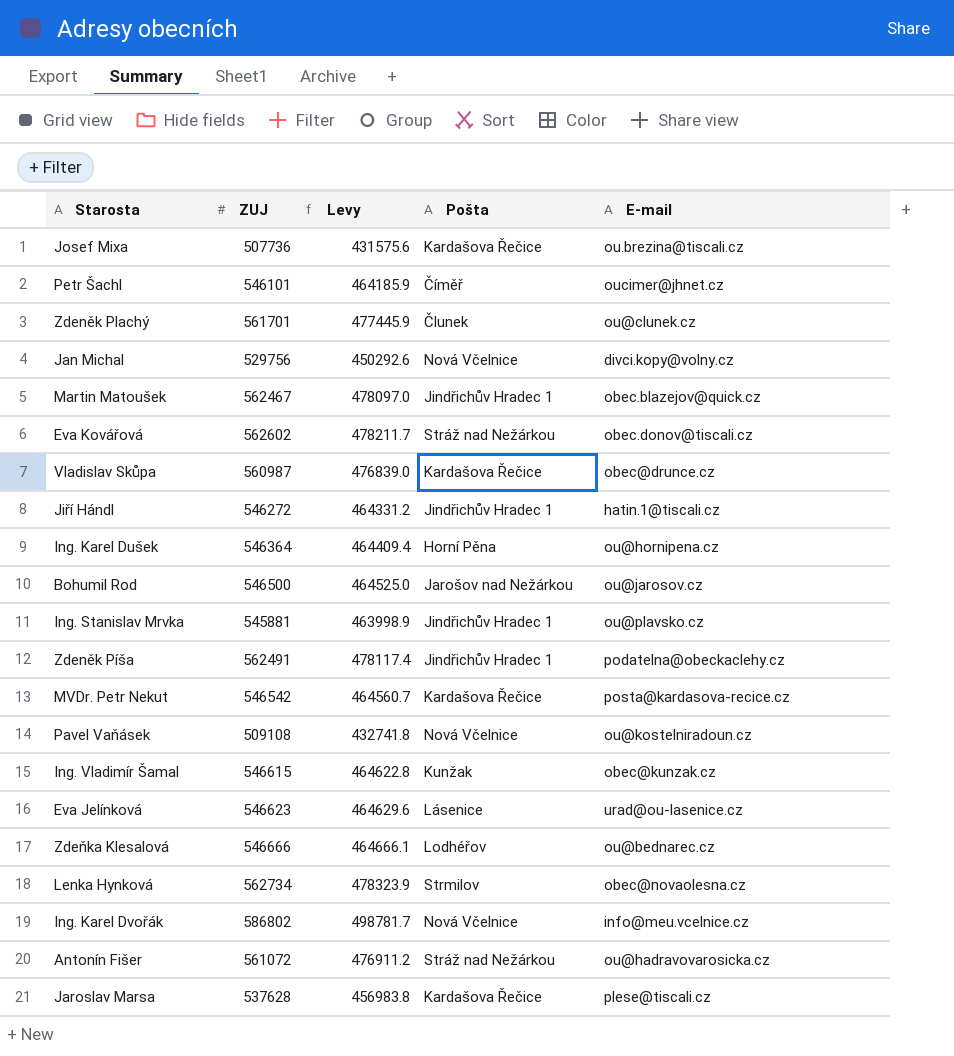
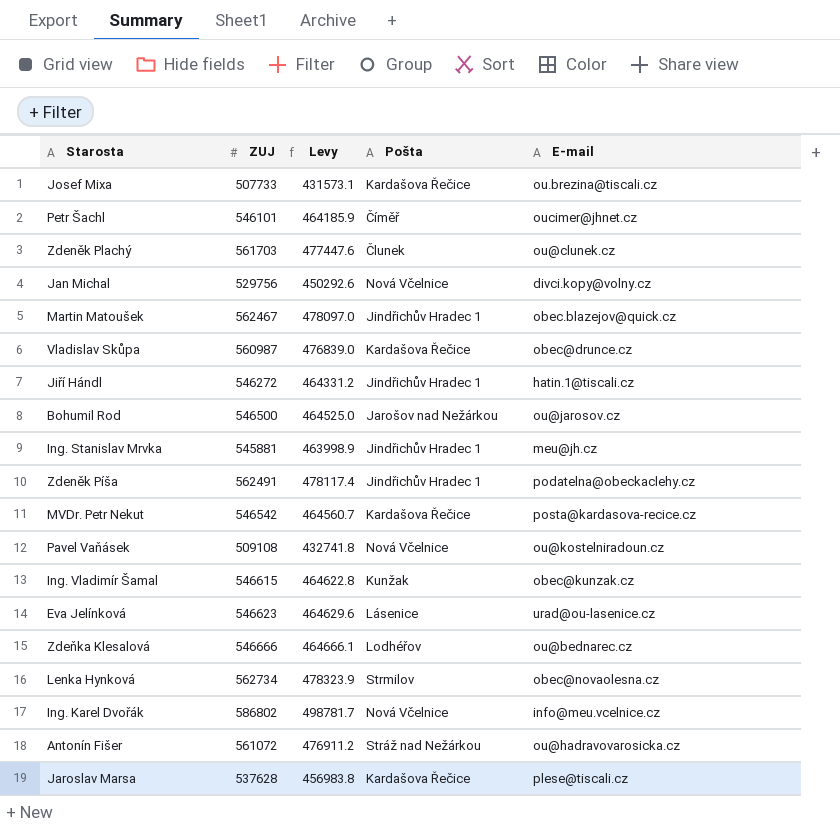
row Eva Kovářová: 562602 | 478211.7 | Stráž nad Nežárkou | obec.donov@tiscali.cz -> none
row Ing. Karel Dušek: 546364 | 464409.4 | Horní Pěna | ou@hornipena.cz -> none
Josef Mixa | ZUJ: 507736 -> 507733
Josef Mixa | Levy: 431575.6 -> 431573.1
Zdeněk Plachý | ZUJ: 561701 -> 561703
Zdeněk Plachý | Levy: 477445.9 -> 477447.6
Ing. Stanislav Mrvka | E-mail: ou@plavsko.cz -> meu@jh.cz

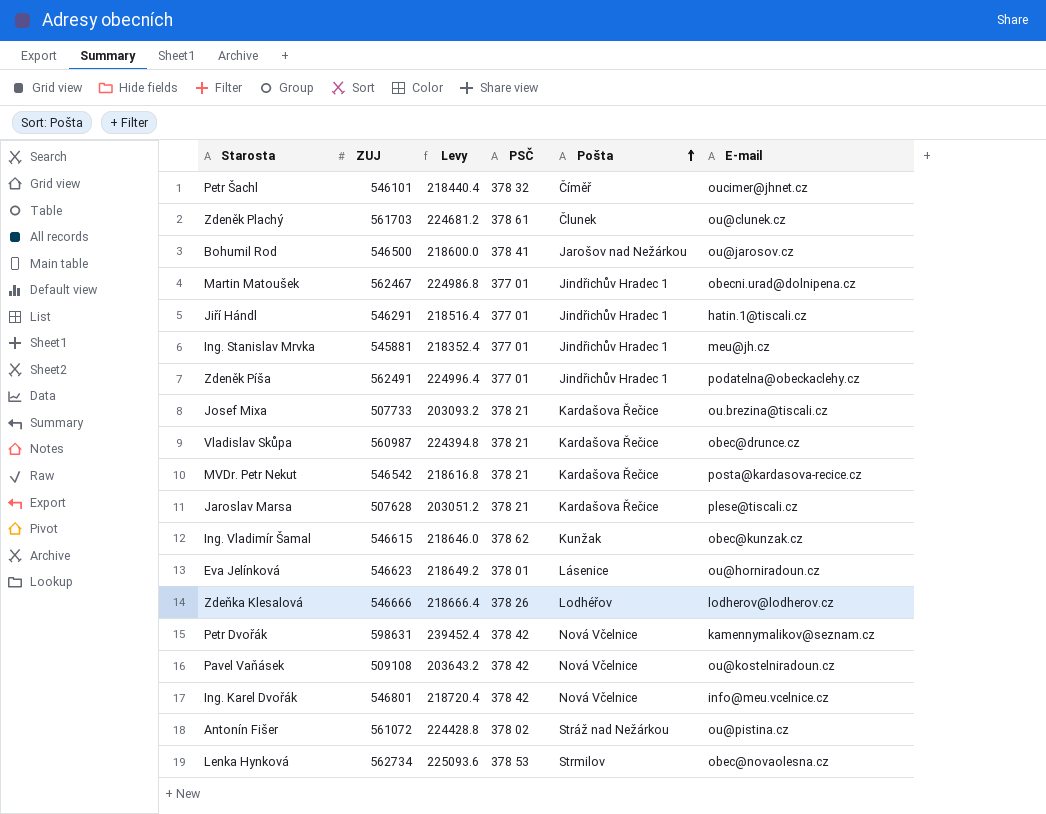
row order: none -> Pošta ascending
column Levy | formula: [ZUJ] * 0.85 -> [ZUJ] * 0.4
column PSČ | position: none -> 4
row Jan Michal: 529756 | 450292.6 | Nová Včelnice | divci.kopy@volny.cz -> none
Martin Matoušek | E-mail: obec.blazejov@quick.cz -> obecni.urad@dolnipena.cz
Jiří Hándl | ZUJ: 546272 -> 546291
Jaroslav Marsa | ZUJ: 537628 -> 507628
Eva Jelínková | E-mail: urad@ou-lasenice.cz -> ou@horniradoun.cz
Zdeňka Klesalová | E-mail: ou@bednarec.cz -> lodherov@lodherov.cz
row Petr Dvořák: none -> 598631 | 239452.4 | 378 42 | Nová Včelnice | kamennymalikov@seznam.cz
Ing. Karel Dvořák | ZUJ: 586802 -> 546801
Antonín Fišer | E-mail: ou@hadravovarosicka.cz -> ou@pistina.cz

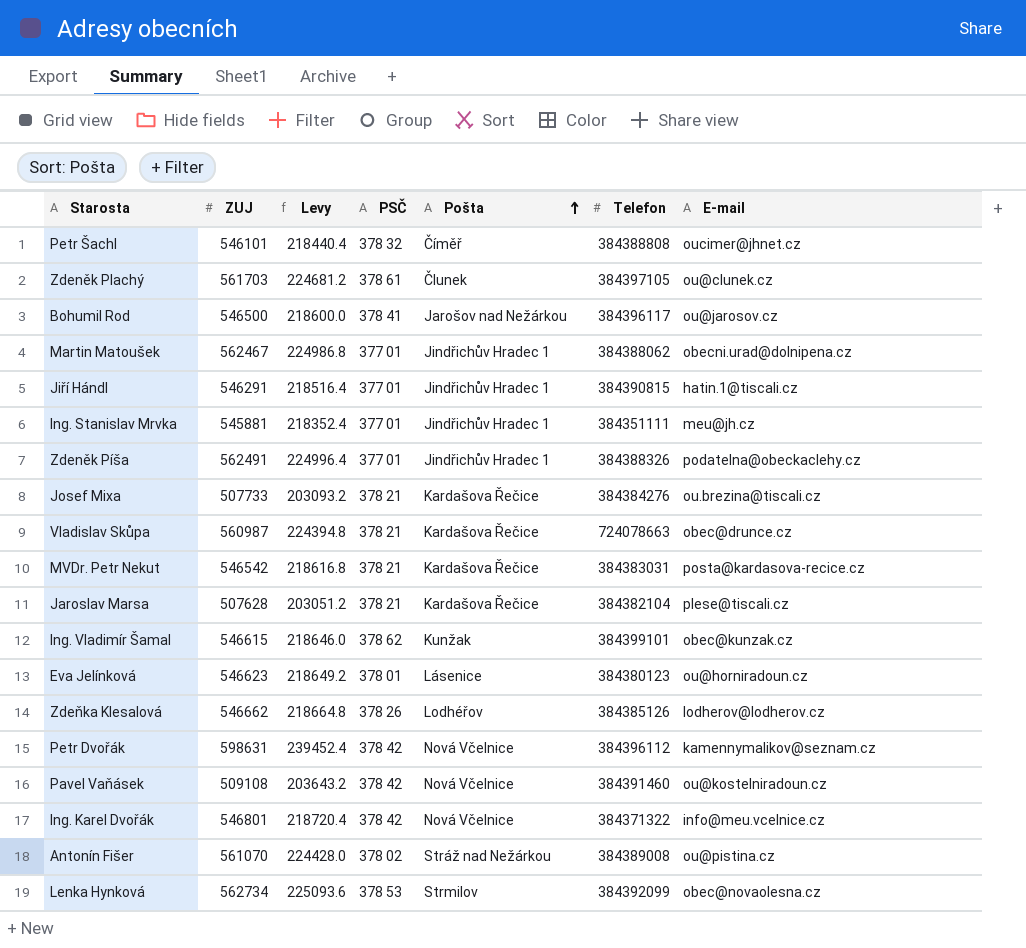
column Telefon | position: none -> 6
Zdeňka Klesalová | ZUJ: 546666 -> 546662
Zdeňka Klesalová | Levy: 218666.4 -> 218664.8
Antonín Fišer | ZUJ: 561072 -> 561070
Antonín Fišer | Levy: 224428.8 -> 224428.0

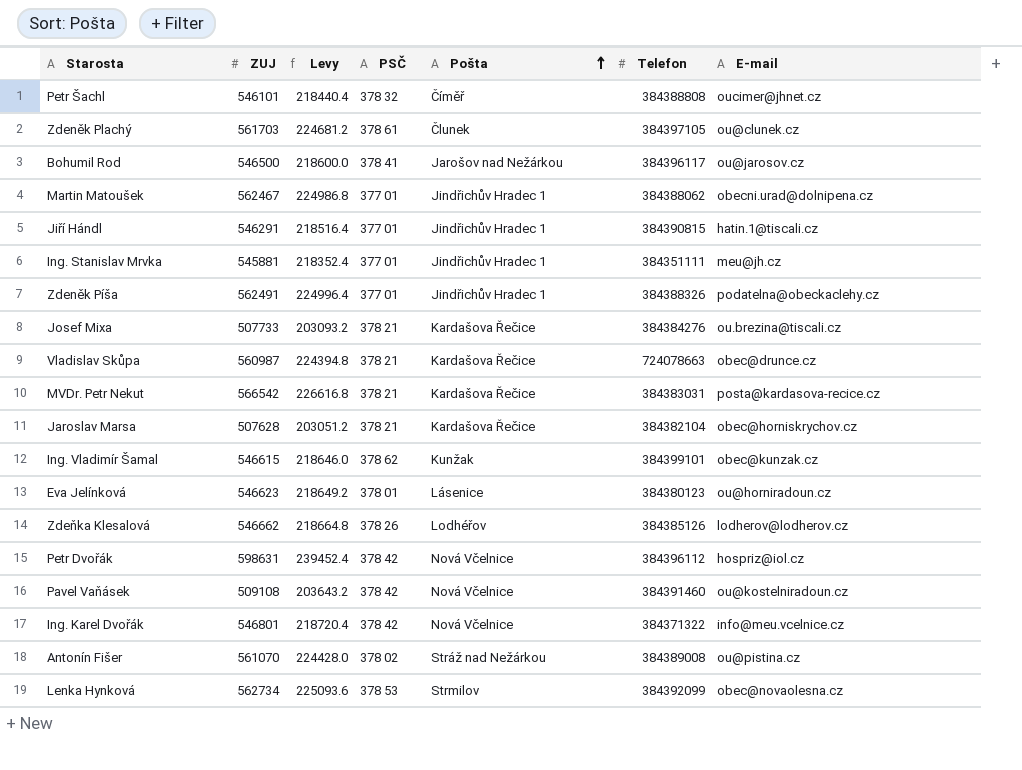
MVDr. Petr Nekut | ZUJ: 546542 -> 566542
MVDr. Petr Nekut | Levy: 218616.8 -> 226616.8
Jaroslav Marsa | E-mail: plese@tiscali.cz -> obec@horniskrychov.cz
Petr Dvořák | E-mail: kamennymalikov@seznam.cz -> hospriz@iol.cz

